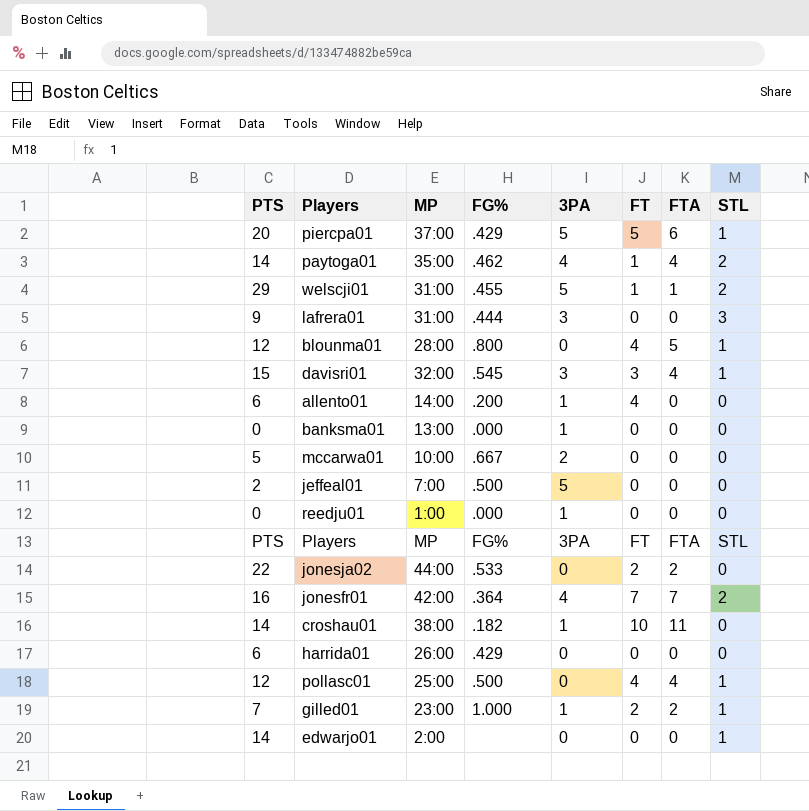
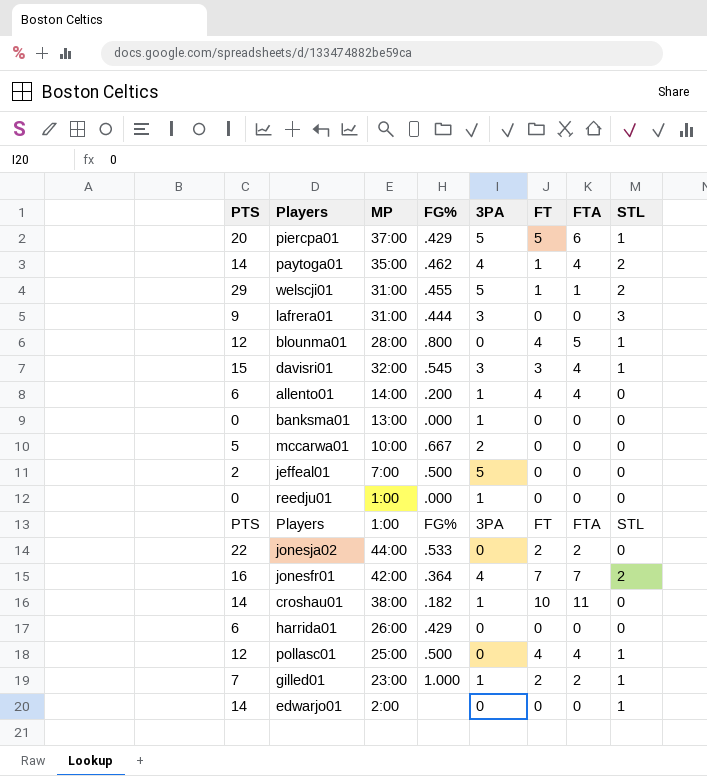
allento01 | FTA: 0 -> 4
Players | MP: MP -> 1:00

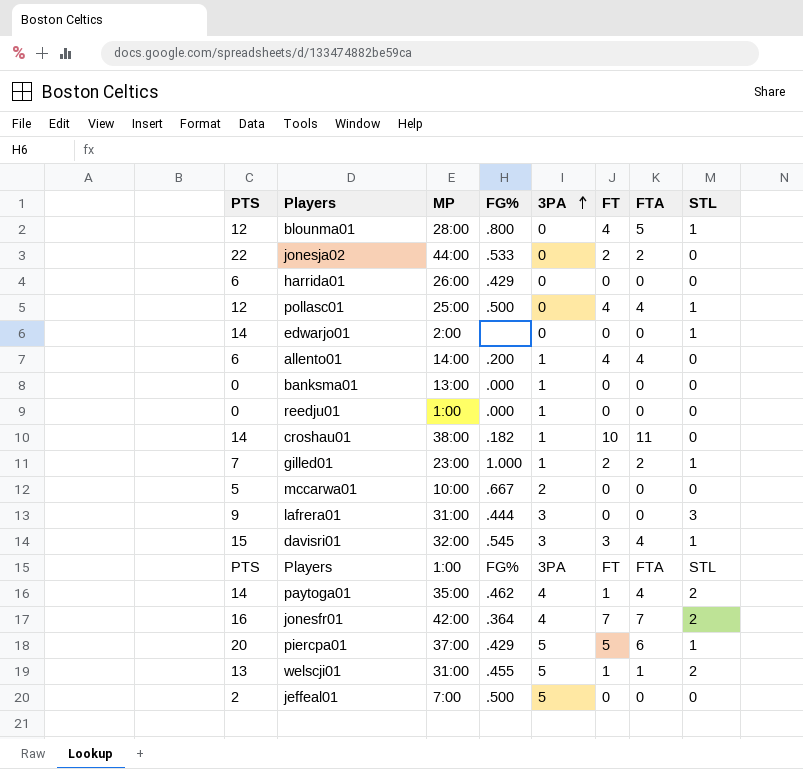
row order: none -> 3PA ascending
welscji01 | PTS: 29 -> 13

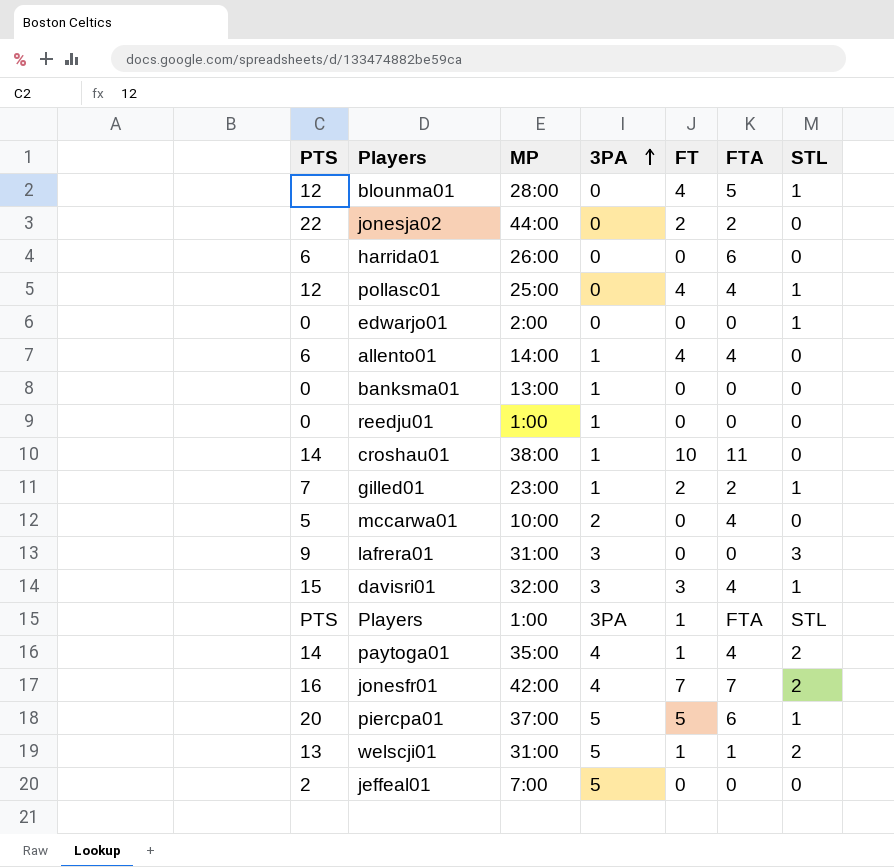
column FG% | position: 4 -> none
harrida01 | FTA: 0 -> 6
edwarjo01 | PTS: 14 -> 0
mccarwa01 | FTA: 0 -> 4
Players | FT: FT -> 1

